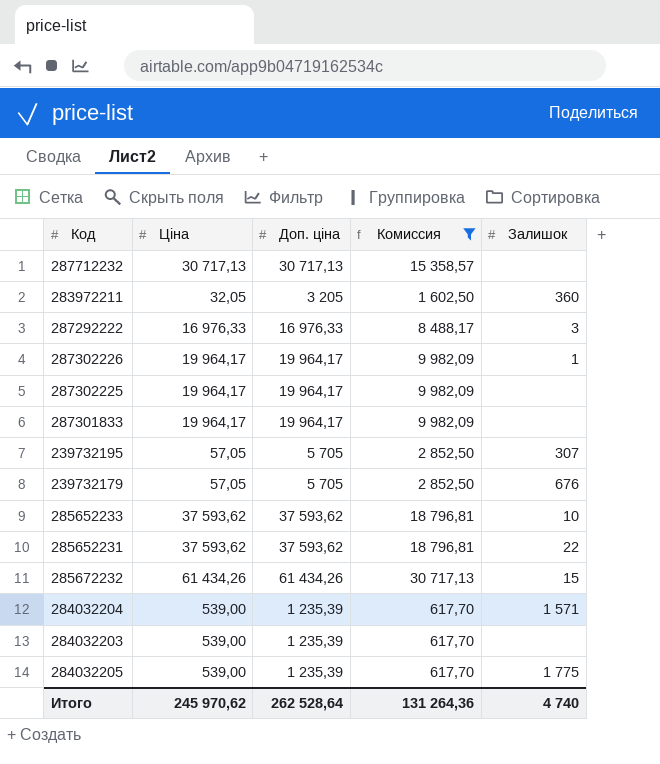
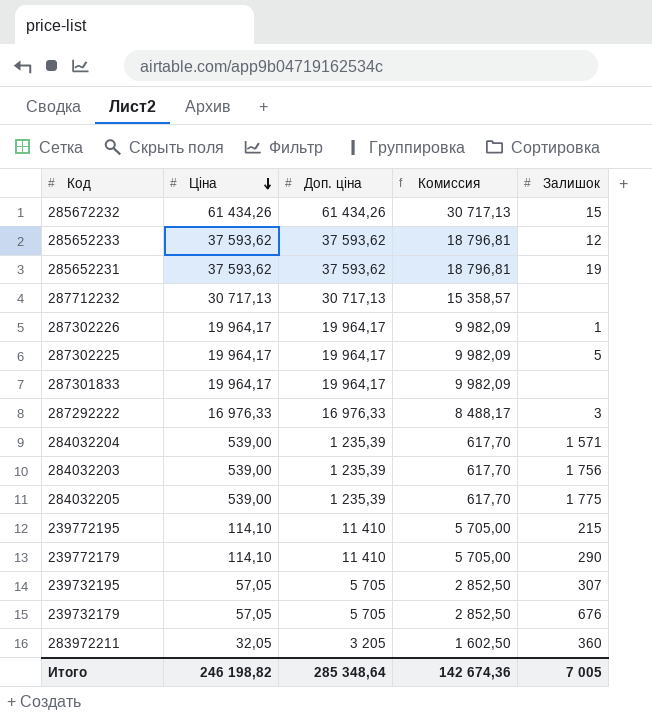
filter: Комиссия != 5 705,00 -> none
row order: none -> Ціна descending
285652233 | Залишок: 10 -> 12
285652231 | Залишок: 22 -> 19
287302225 | Залишок: none -> 5
284032203 | Залишок: none -> 1 756
Итого | Ціна: 245 970,62 -> 246 198,82
Итого | Доп. ціна: 262 528,64 -> 285 348,64
Итого | Комиссия: 131 264,36 -> 142 674,36
Итого | Залишок: 4 740 -> 7 005

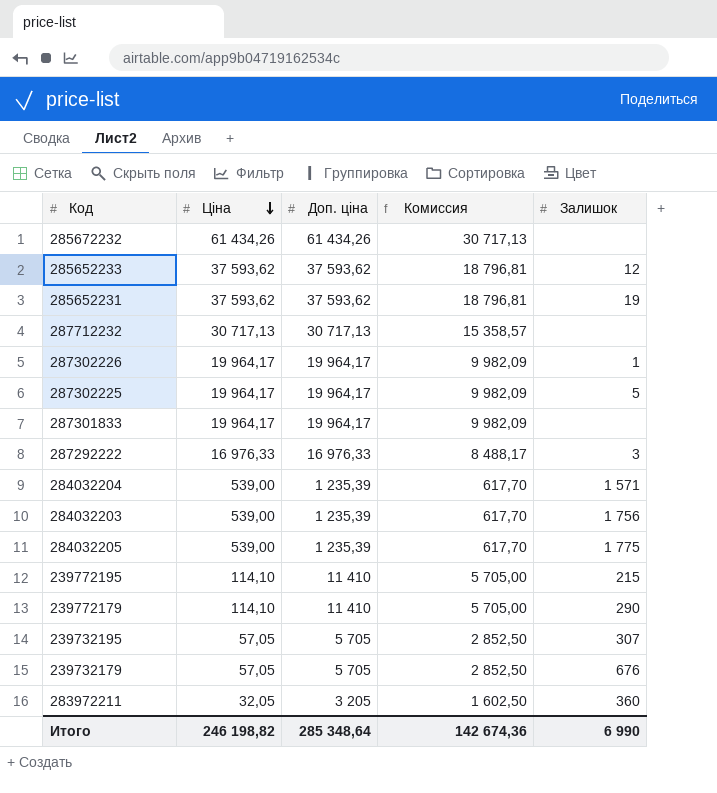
285672232 | Залишок: 15 -> none
Итого | Залишок: 7 005 -> 6 990

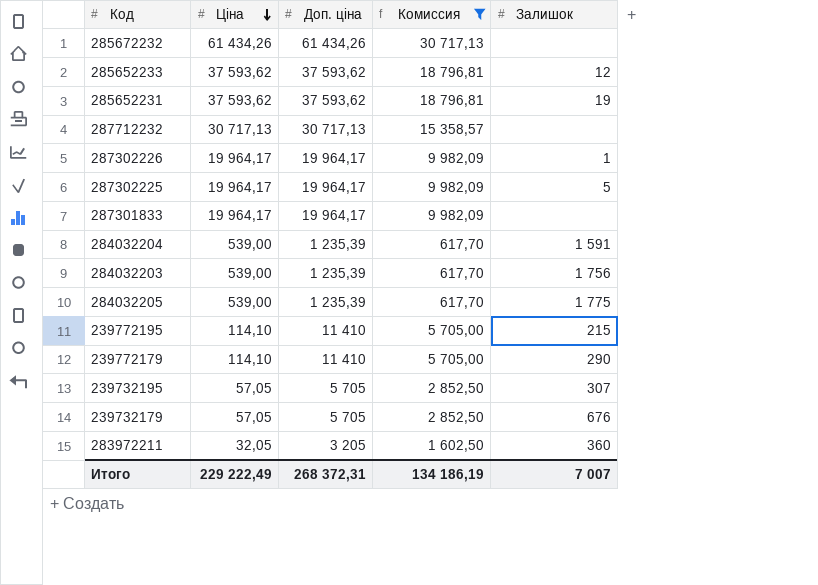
filter: none -> Комиссия != 8 488,17
284032204 | Залишок: 1 571 -> 1 591
Итого | Ціна: 246 198,82 -> 229 222,49
Итого | Доп. ціна: 285 348,64 -> 268 372,31
Итого | Комиссия: 142 674,36 -> 134 186,19
Итого | Залишок: 6 990 -> 7 007

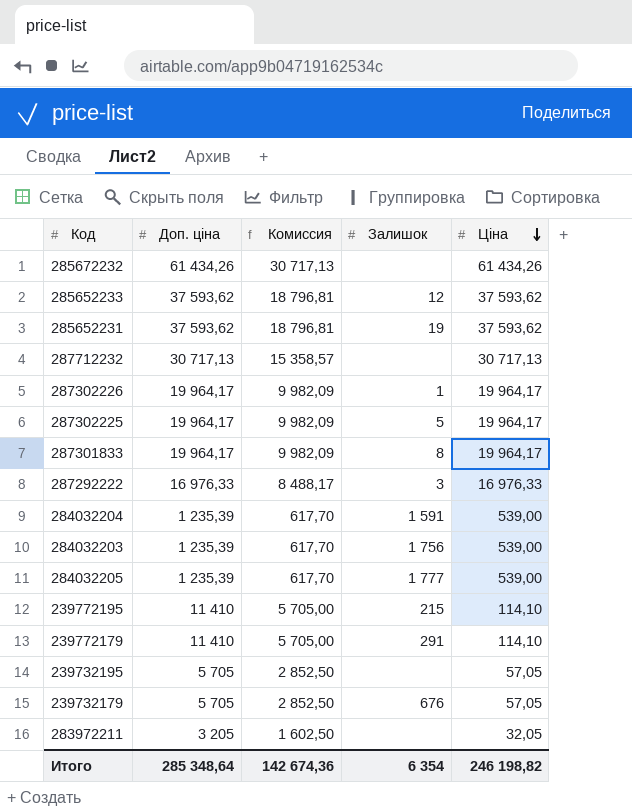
filter: Комиссия != 8 488,17 -> none
column Ціна | position: 2 -> 5
287301833 | Залишок: none -> 8
284032205 | Залишок: 1 775 -> 1 777
239772179 | Залишок: 290 -> 291
239732195 | Залишок: 307 -> none
283972211 | Залишок: 360 -> none
Итого | Доп. ціна: 268 372,31 -> 285 348,64
Итого | Комиссия: 134 186,19 -> 142 674,36
Итого | Залишок: 7 007 -> 6 354
Итого | Ціна: 229 222,49 -> 246 198,82

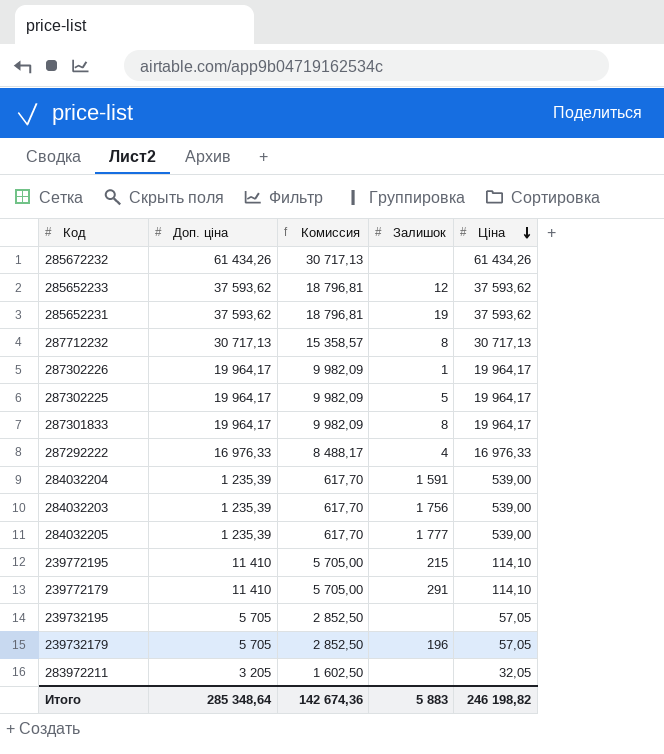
287712232 | Залишок: none -> 8
287292222 | Залишок: 3 -> 4
239732179 | Залишок: 676 -> 196
Итого | Залишок: 6 354 -> 5 883

